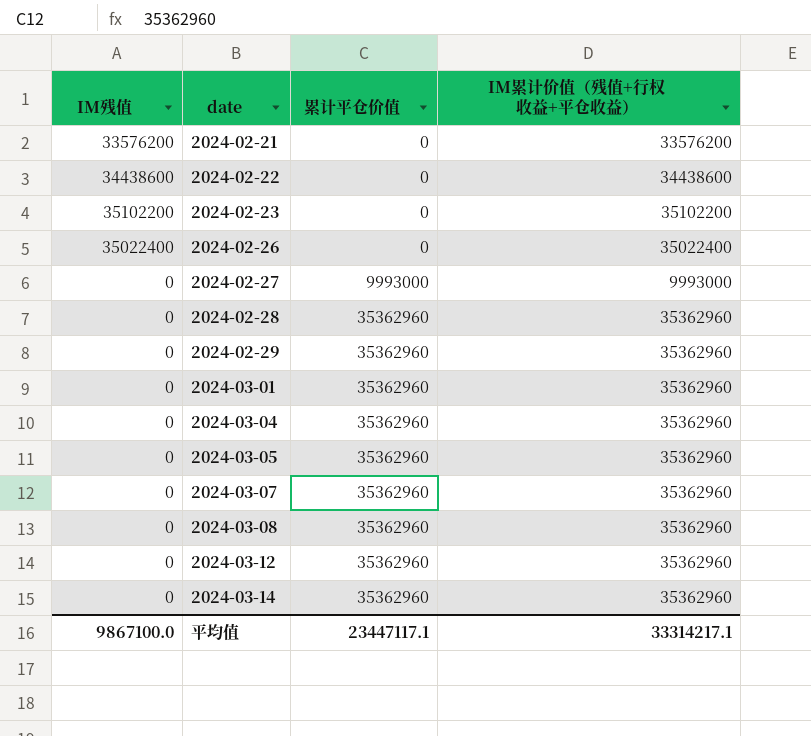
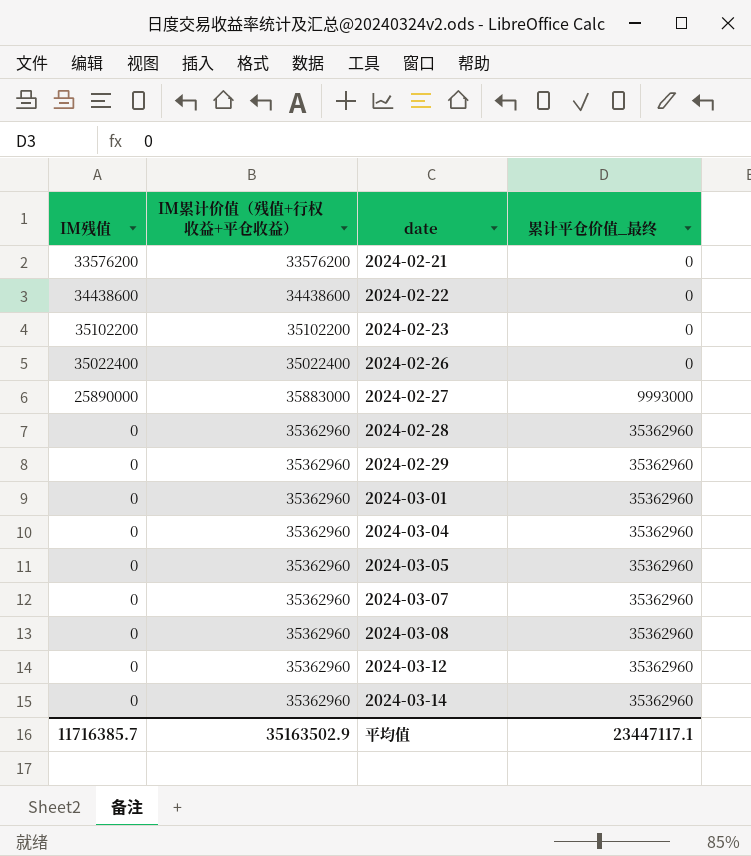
column IM累计价值（残值+行权收益+平仓收益） | position: 4 -> 2
column name: 累计平仓价值 -> 累计平仓价值_最终
2024-02-27 | IM残值: 0 -> 25890000
2024-02-27 | IM累计价值（残值+行权收益+平仓收益）: 9993000 -> 35883000
平均值 | IM残值: 9867100.0 -> 11716385.7
平均值 | IM累计价值（残值+行权收益+平仓收益）: 33314217.1 -> 35163502.9

